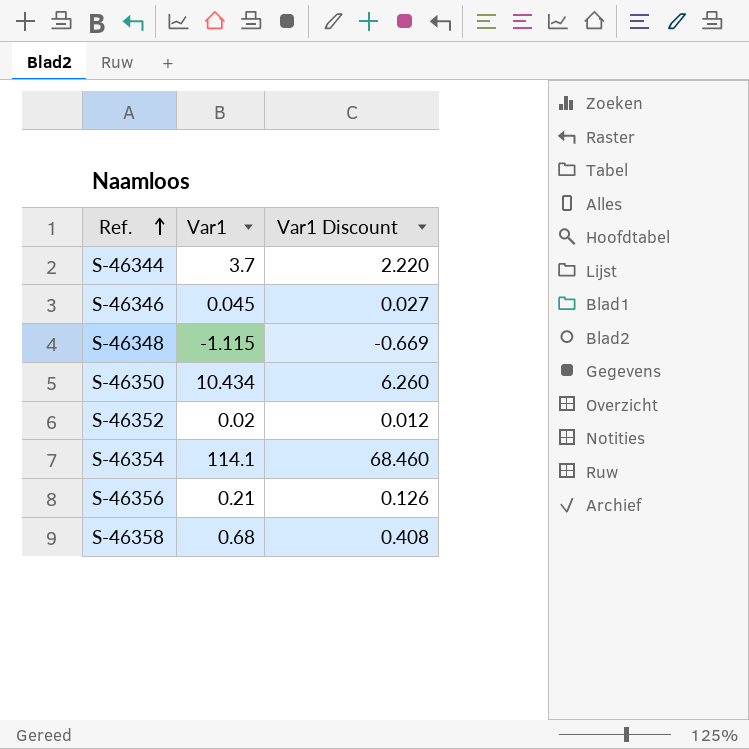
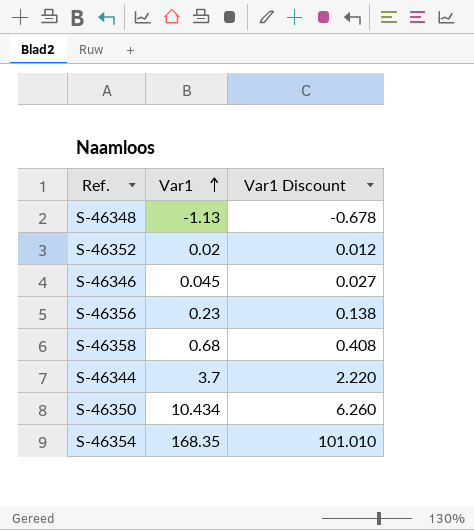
row order: Ref. ascending -> Var1 ascending
S-46348 | Var1: -1.115 -> -1.13
S-46348 | Var1 Discount: -0.669 -> -0.678
S-46356 | Var1: 0.21 -> 0.23
S-46356 | Var1 Discount: 0.126 -> 0.138
S-46354 | Var1: 114.1 -> 168.35
S-46354 | Var1 Discount: 68.460 -> 101.010

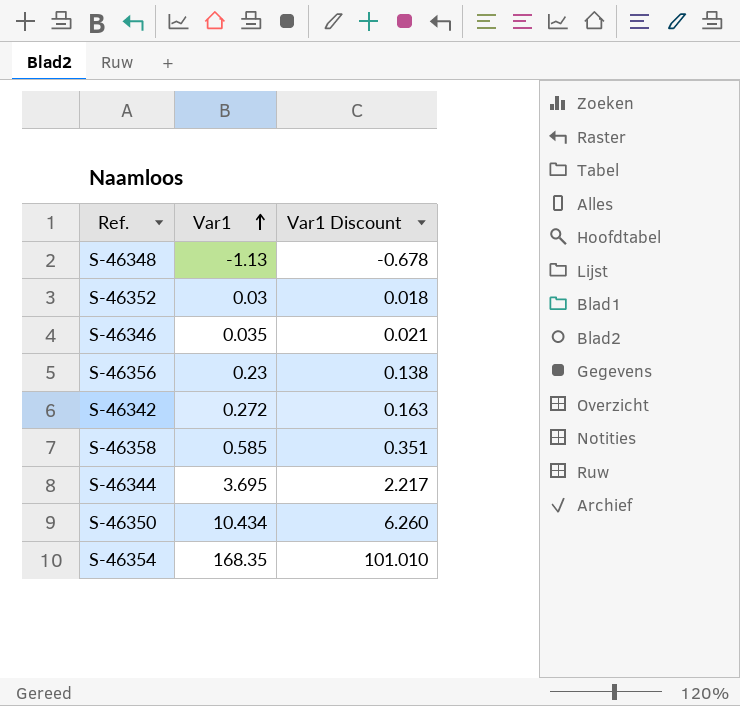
S-46352 | Var1: 0.02 -> 0.03
S-46352 | Var1 Discount: 0.012 -> 0.018
S-46346 | Var1: 0.045 -> 0.035
S-46346 | Var1 Discount: 0.027 -> 0.021
row S-46342: none -> 0.272 | 0.163
S-46358 | Var1: 0.68 -> 0.585
S-46358 | Var1 Discount: 0.408 -> 0.351
S-46344 | Var1: 3.7 -> 3.695
S-46344 | Var1 Discount: 2.220 -> 2.217

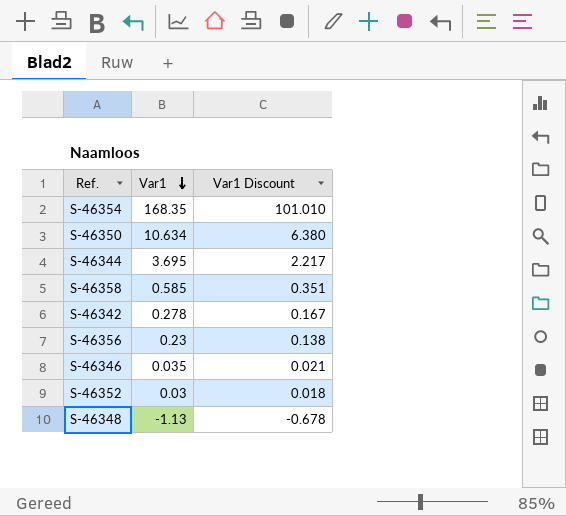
row order: Var1 ascending -> Var1 descending
S-46350 | Var1: 10.434 -> 10.634
S-46350 | Var1 Discount: 6.260 -> 6.380
S-46342 | Var1: 0.272 -> 0.278
S-46342 | Var1 Discount: 0.163 -> 0.167

